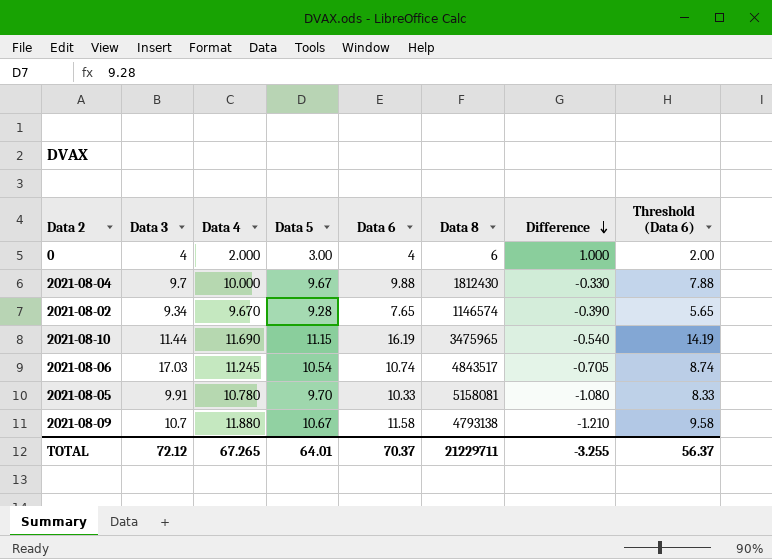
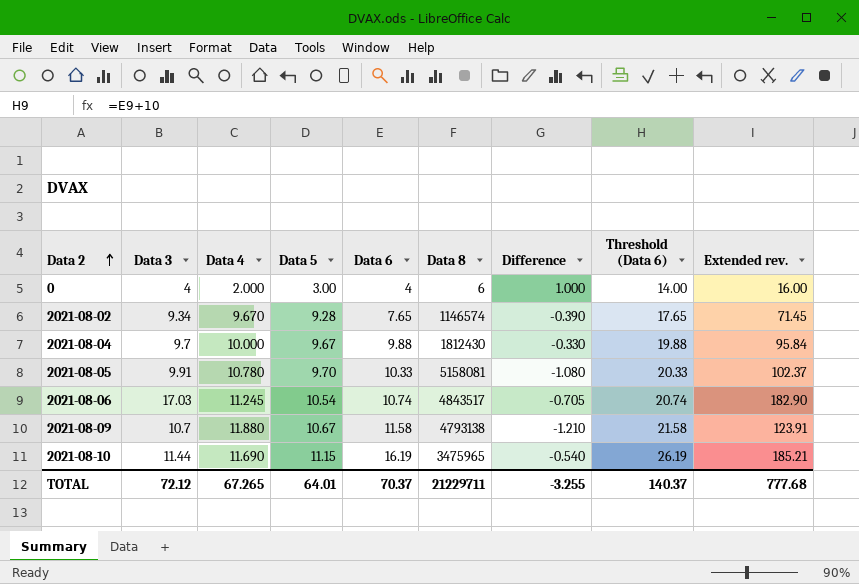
row order: Difference descending -> Data 2 ascending
column Threshold (Data 6) | formula: [Data 6] - 2 -> [Data 6] + 10
column Extended rev. | formula: none -> [Data 3] * [Data 6]
TOTAL | Threshold (Data 6): 56.37 -> 140.37

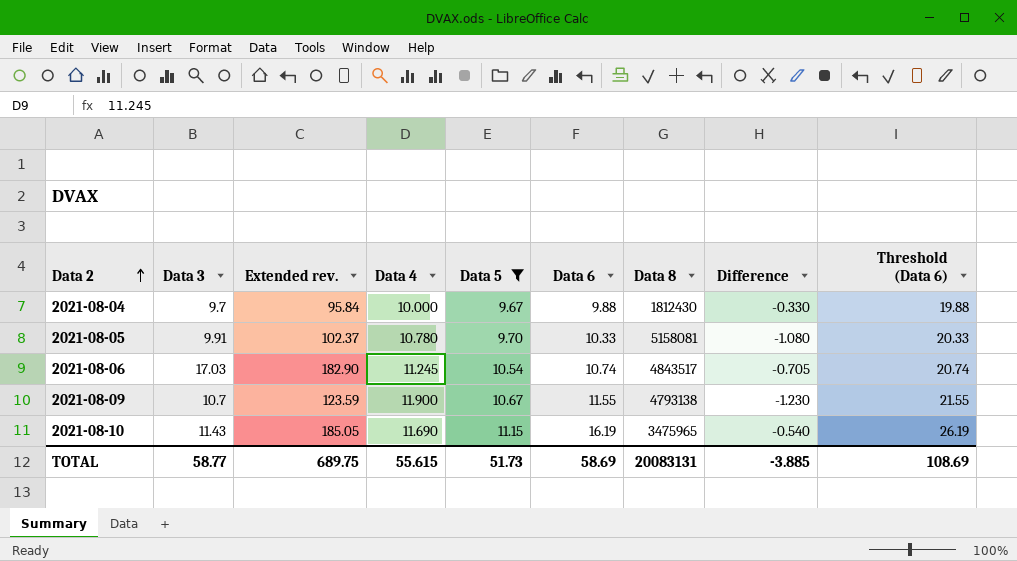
filter: none -> Data 5 >= 9.67
column Extended rev. | position: 9 -> 3
2021-08-09 | Extended rev.: 123.91 -> 123.59
2021-08-09 | Data 4: 11.880 -> 11.900
2021-08-09 | Data 6: 11.58 -> 11.55
2021-08-09 | Difference: -1.210 -> -1.230
2021-08-09 | Threshold (Data 6): 21.58 -> 21.55
2021-08-10 | Data 3: 11.44 -> 11.43
2021-08-10 | Extended rev.: 185.21 -> 185.05
TOTAL | Data 3: 72.12 -> 58.77
TOTAL | Extended rev.: 777.68 -> 689.75
TOTAL | Data 4: 67.265 -> 55.615
TOTAL | Data 5: 64.01 -> 51.73
TOTAL | Data 6: 70.37 -> 58.69
TOTAL | Data 8: 21229711 -> 20083131
TOTAL | Difference: -3.255 -> -3.885
TOTAL | Threshold (Data 6): 140.37 -> 108.69

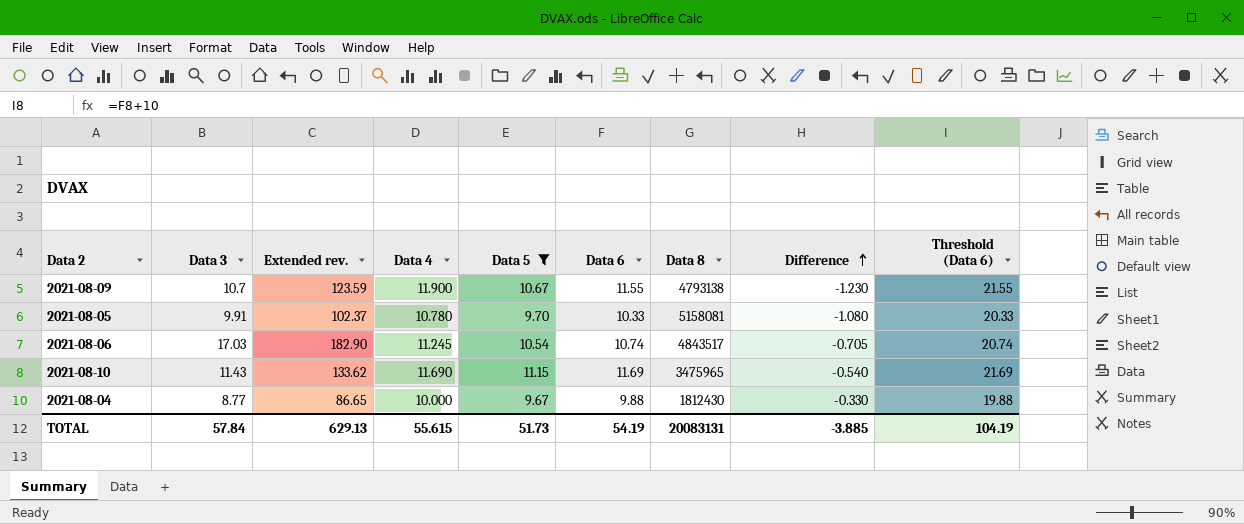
row order: Data 2 ascending -> Difference ascending
2021-08-10 | Extended rev.: 185.05 -> 133.62
2021-08-10 | Data 6: 16.19 -> 11.69
2021-08-10 | Threshold (Data 6): 26.19 -> 21.69
2021-08-04 | Data 3: 9.7 -> 8.77
2021-08-04 | Extended rev.: 95.84 -> 86.65
TOTAL | Data 3: 58.77 -> 57.84
TOTAL | Extended rev.: 689.75 -> 629.13
TOTAL | Data 6: 58.69 -> 54.19
TOTAL | Threshold (Data 6): 108.69 -> 104.19

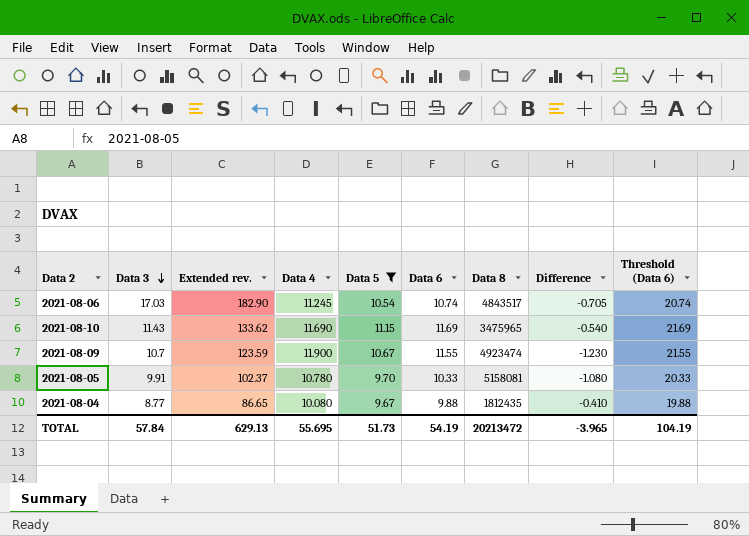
row order: Difference ascending -> Data 3 descending
2021-08-09 | Data 8: 4793138 -> 4923474
2021-08-04 | Data 4: 10.000 -> 10.080
2021-08-04 | Data 8: 1812430 -> 1812435
2021-08-04 | Difference: -0.330 -> -0.410
TOTAL | Data 4: 55.615 -> 55.695
TOTAL | Data 8: 20083131 -> 20213472
TOTAL | Difference: -3.885 -> -3.965

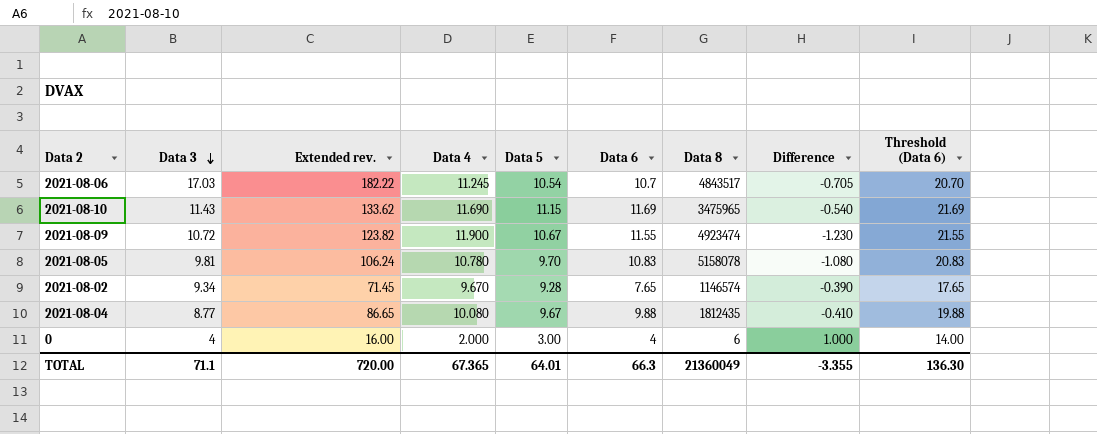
filter: Data 5 >= 9.67 -> none
2021-08-06 | Extended rev.: 182.90 -> 182.22
2021-08-06 | Data 6: 10.74 -> 10.7
2021-08-06 | Threshold (Data 6): 20.74 -> 20.70
2021-08-09 | Data 3: 10.7 -> 10.72
2021-08-09 | Extended rev.: 123.59 -> 123.82
2021-08-05 | Data 3: 9.91 -> 9.81
2021-08-05 | Extended rev.: 102.37 -> 106.24
2021-08-05 | Data 6: 10.33 -> 10.83
2021-08-05 | Data 8: 5158081 -> 5158078
2021-08-05 | Threshold (Data 6): 20.33 -> 20.83
TOTAL | Data 3: 57.84 -> 71.1
TOTAL | Extended rev.: 629.13 -> 720.00
TOTAL | Data 4: 55.695 -> 67.365
TOTAL | Data 5: 51.73 -> 64.01
TOTAL | Data 6: 54.19 -> 66.3
TOTAL | Data 8: 20213472 -> 21360049
TOTAL | Difference: -3.965 -> -3.355
TOTAL | Threshold (Data 6): 104.19 -> 136.30

